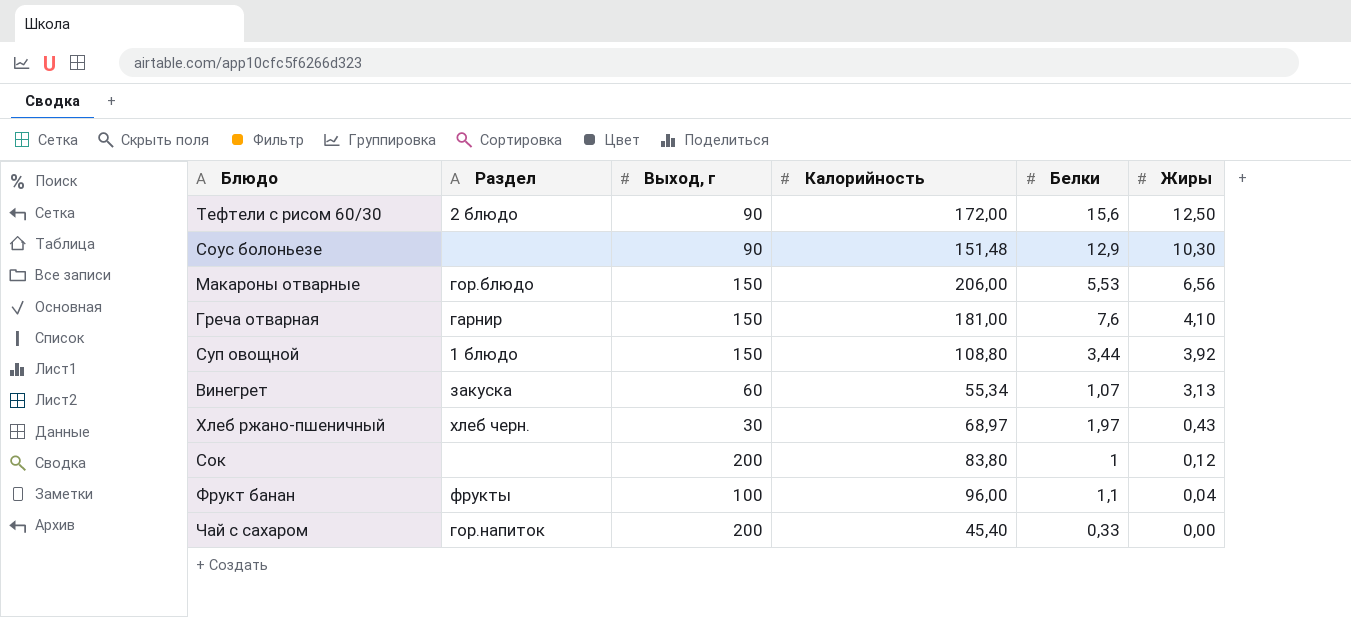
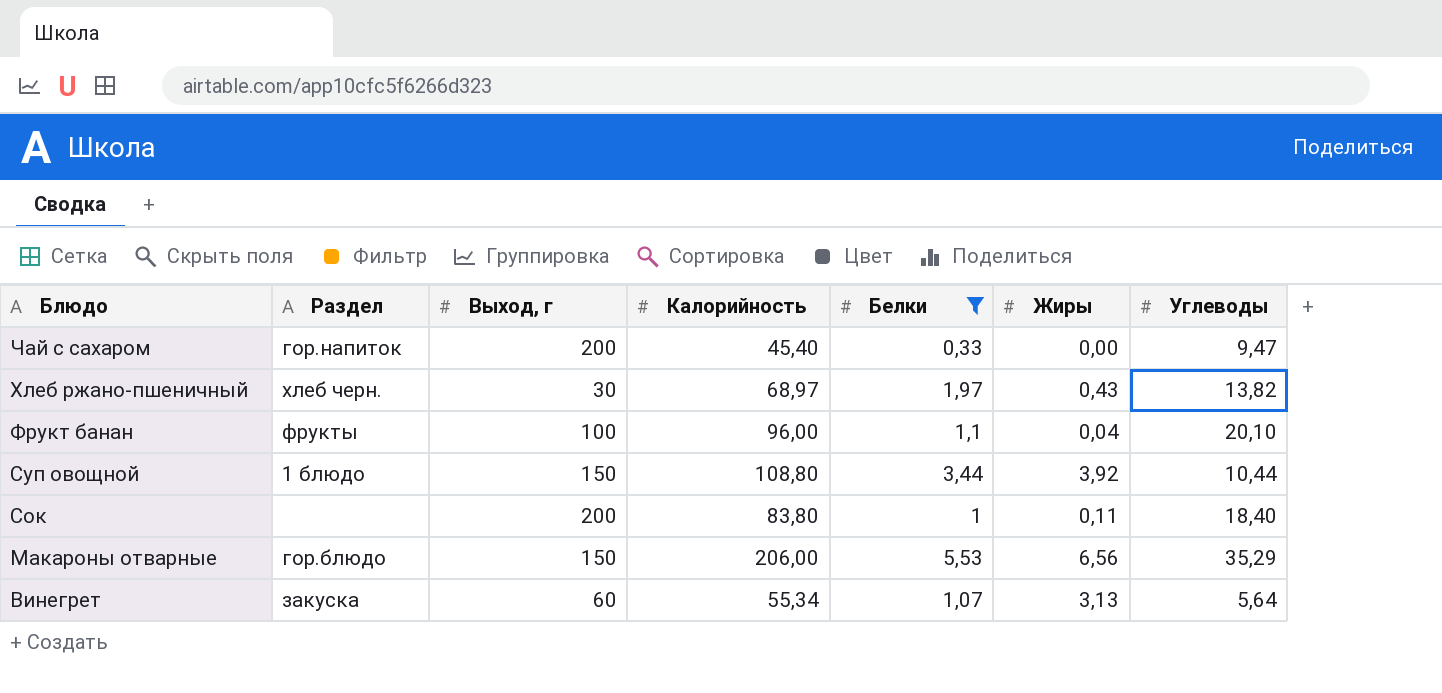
filter: none -> Белки <= 5,53
row order: Жиры descending -> Блюдо descending
column Углеводы | position: none -> 7
Сок | Жиры: 0,12 -> 0,11

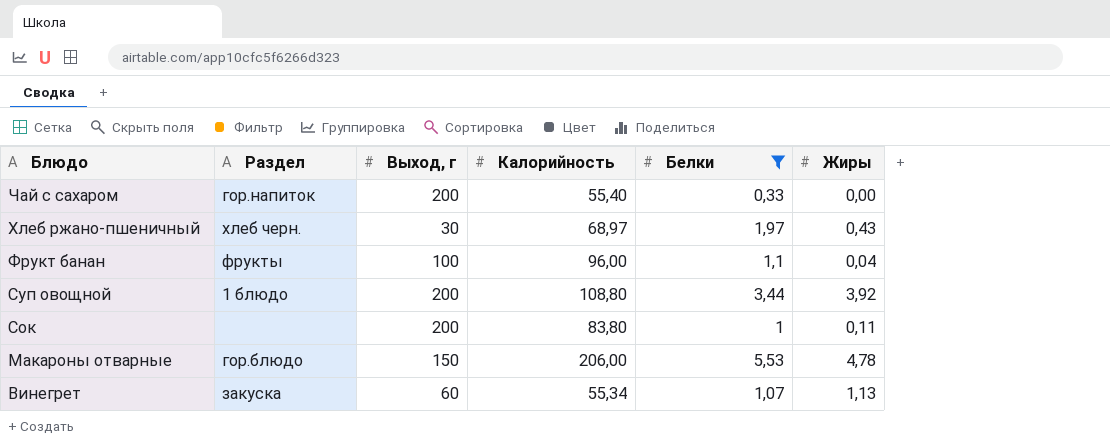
column Углеводы | position: 7 -> none
Чай с сахаром | Калорийность: 45,40 -> 55,40
Суп овощной | Выход, г: 150 -> 200
Макароны отварные | Жиры: 6,56 -> 4,78
Винегрет | Жиры: 3,13 -> 1,13

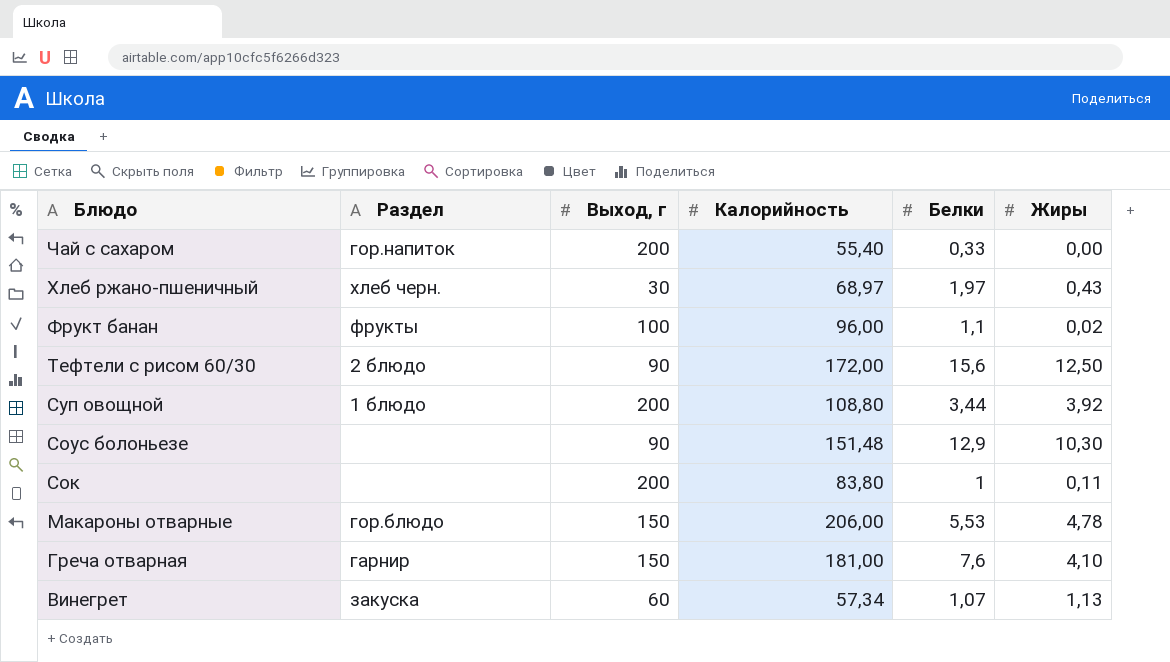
filter: Белки <= 5,53 -> none
Фрукт банан | Жиры: 0,04 -> 0,02
Винегрет | Калорийность: 55,34 -> 57,34

